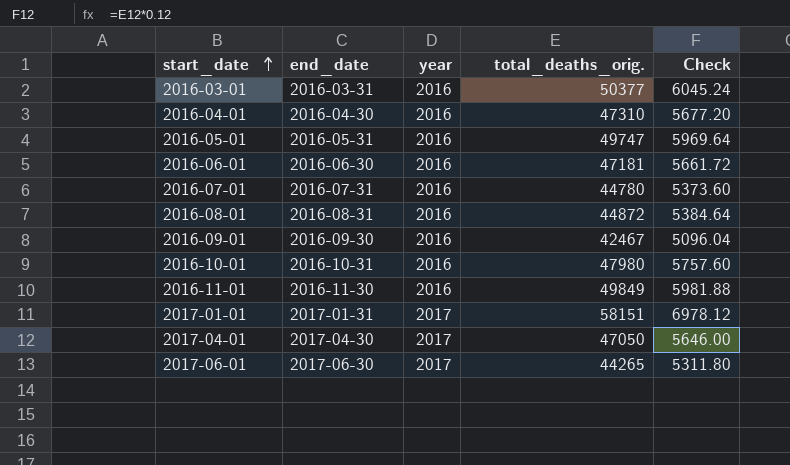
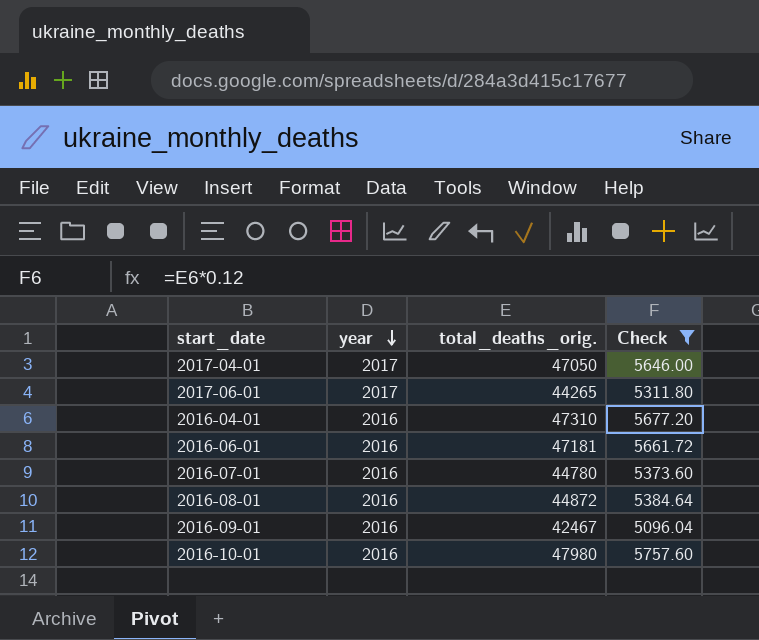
filter: none -> Check <= 5757.60
row order: start_date ascending -> year descending
column end_date | position: 2 -> none

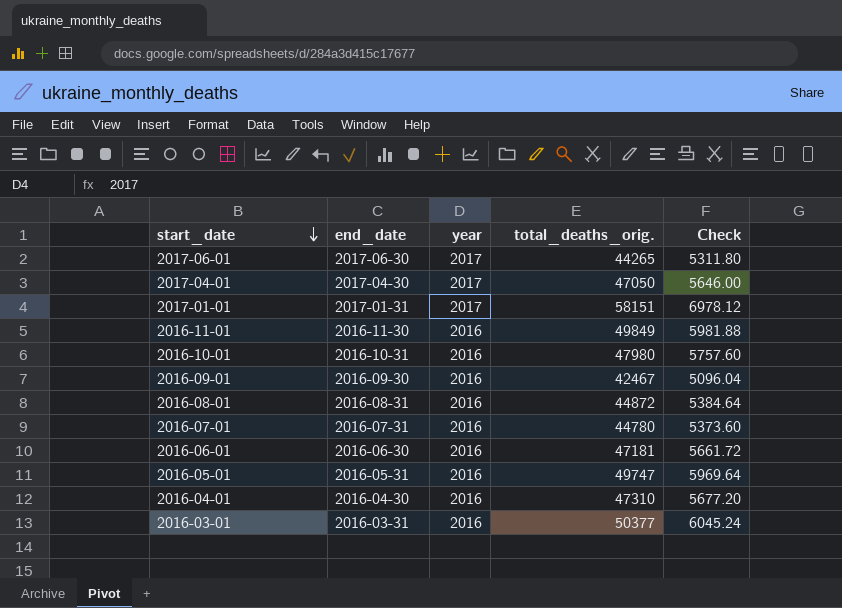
filter: Check <= 5757.60 -> none
row order: year descending -> start_date descending
column end_date | position: none -> 2

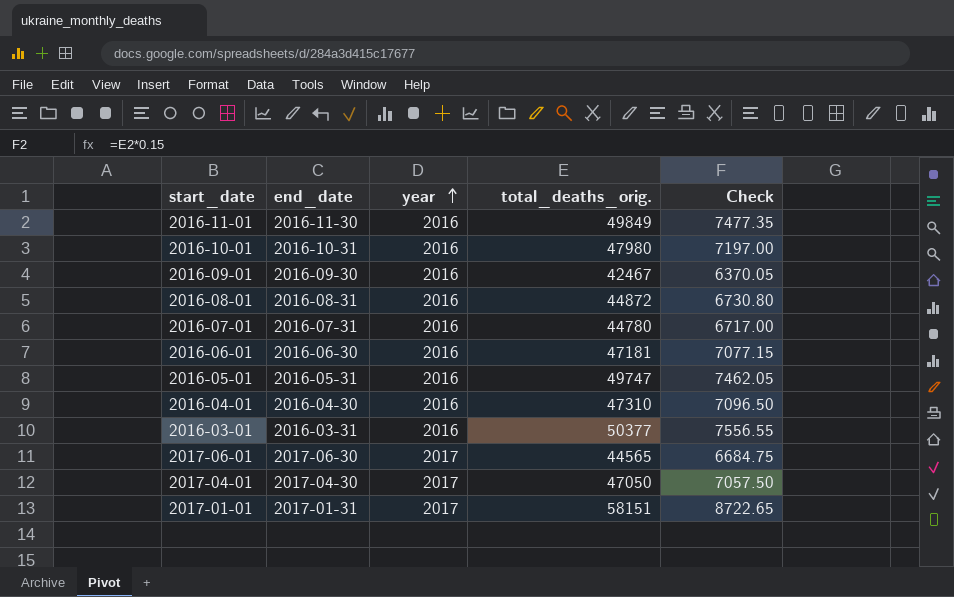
row order: start_date descending -> year ascending
column Check | formula: [total_deaths_orig.] * 0.12 -> [total_deaths_orig.] * 0.15
2017-06-01 | total_deaths_orig.: 44265 -> 44565

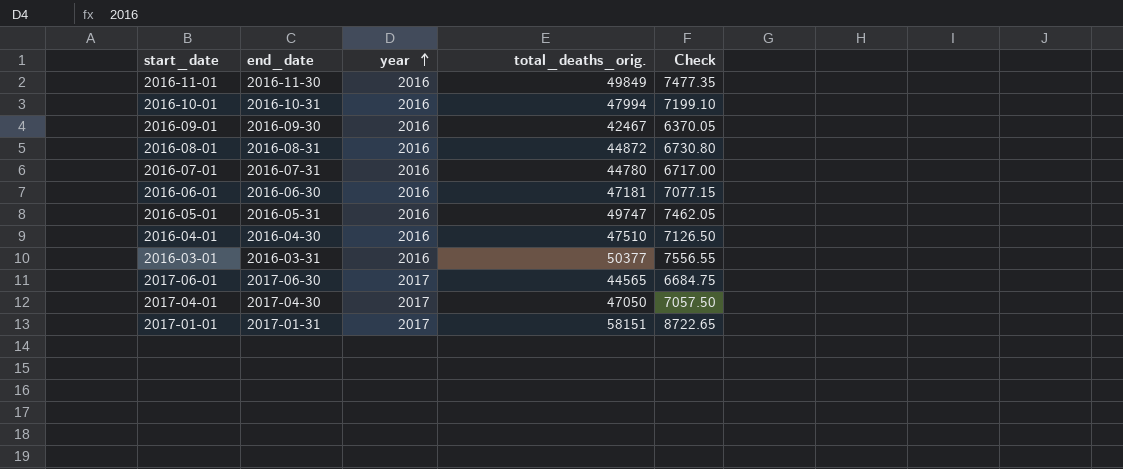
2016-10-01 | total_deaths_orig.: 47980 -> 47994
2016-10-01 | Check: 7197.00 -> 7199.10
2016-04-01 | total_deaths_orig.: 47310 -> 47510
2016-04-01 | Check: 7096.50 -> 7126.50

